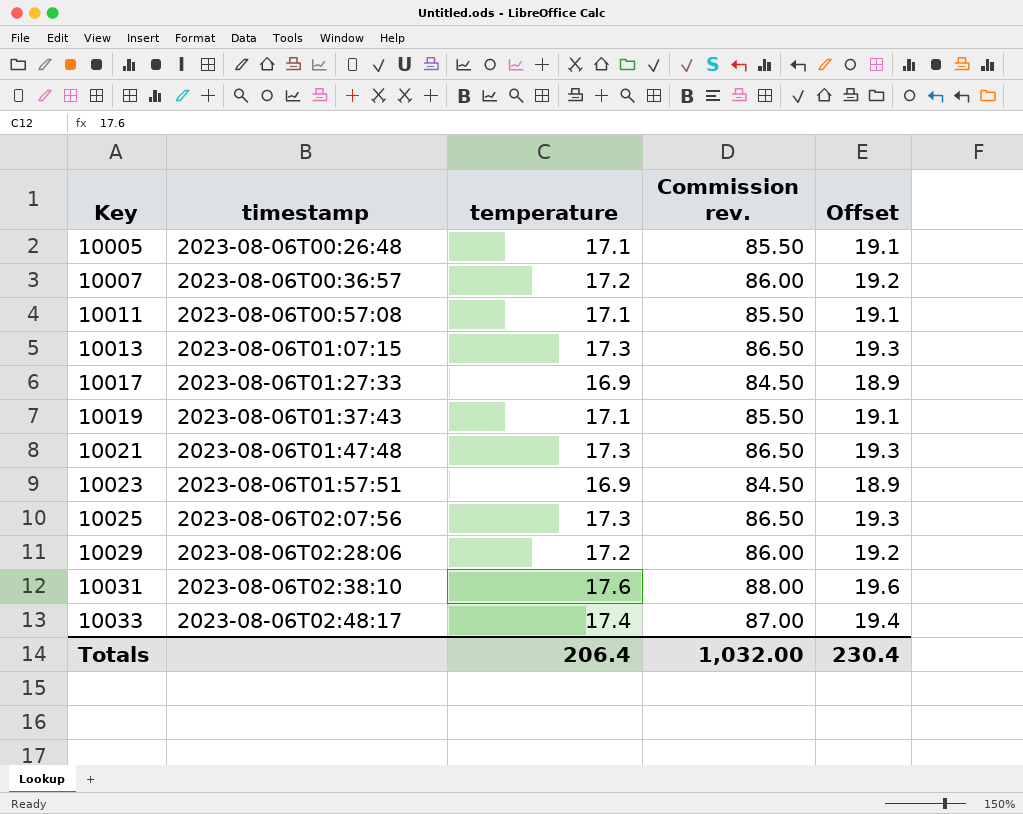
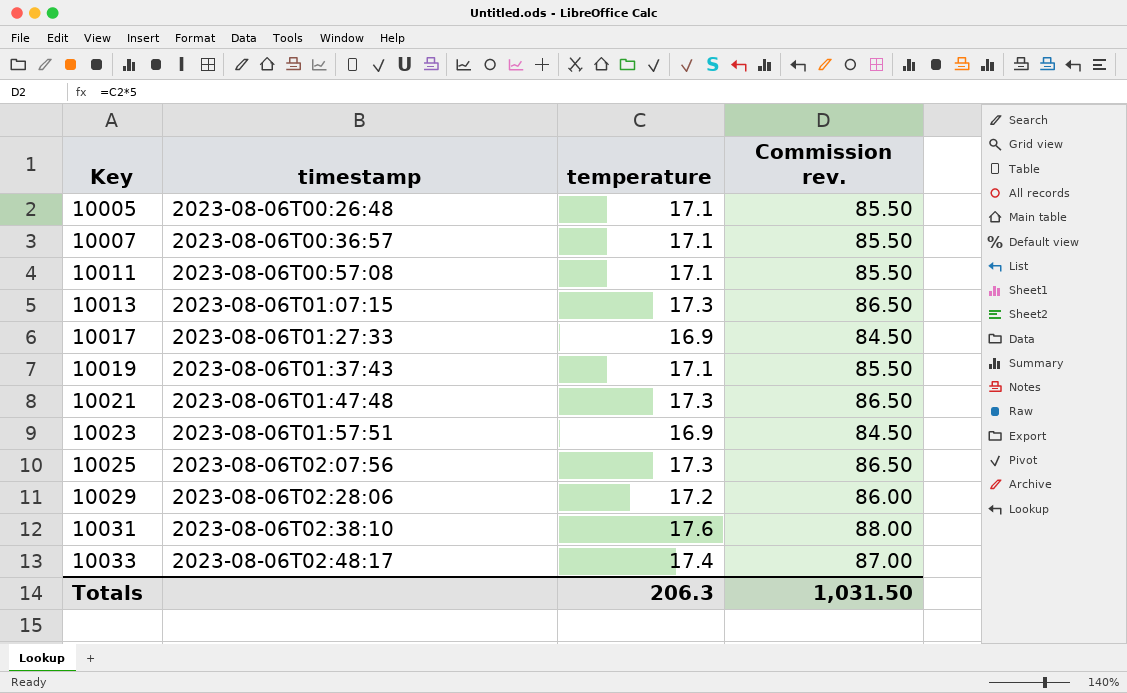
column Offset | formula: [temperature] + 2 -> none
10007 | temperature: 17.2 -> 17.1
10007 | Commission rev.: 86.00 -> 85.50
Totals | temperature: 206.4 -> 206.3
Totals | Commission rev.: 1,032.00 -> 1,031.50

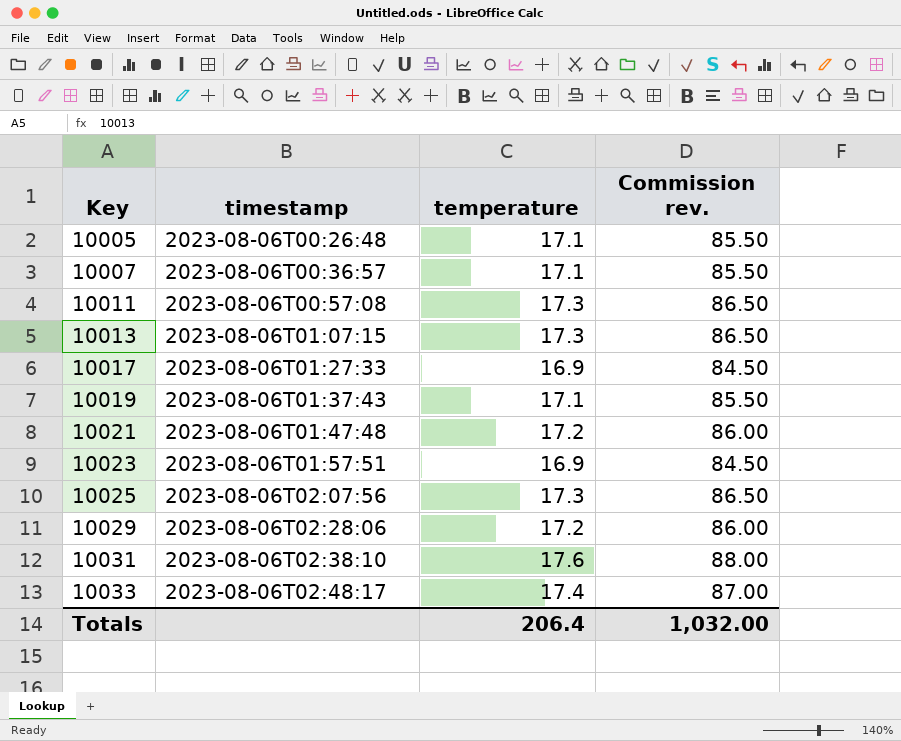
10011 | temperature: 17.1 -> 17.3
10011 | Commission rev.: 85.50 -> 86.50
10021 | temperature: 17.3 -> 17.2
10021 | Commission rev.: 86.50 -> 86.00
Totals | temperature: 206.3 -> 206.4
Totals | Commission rev.: 1,031.50 -> 1,032.00

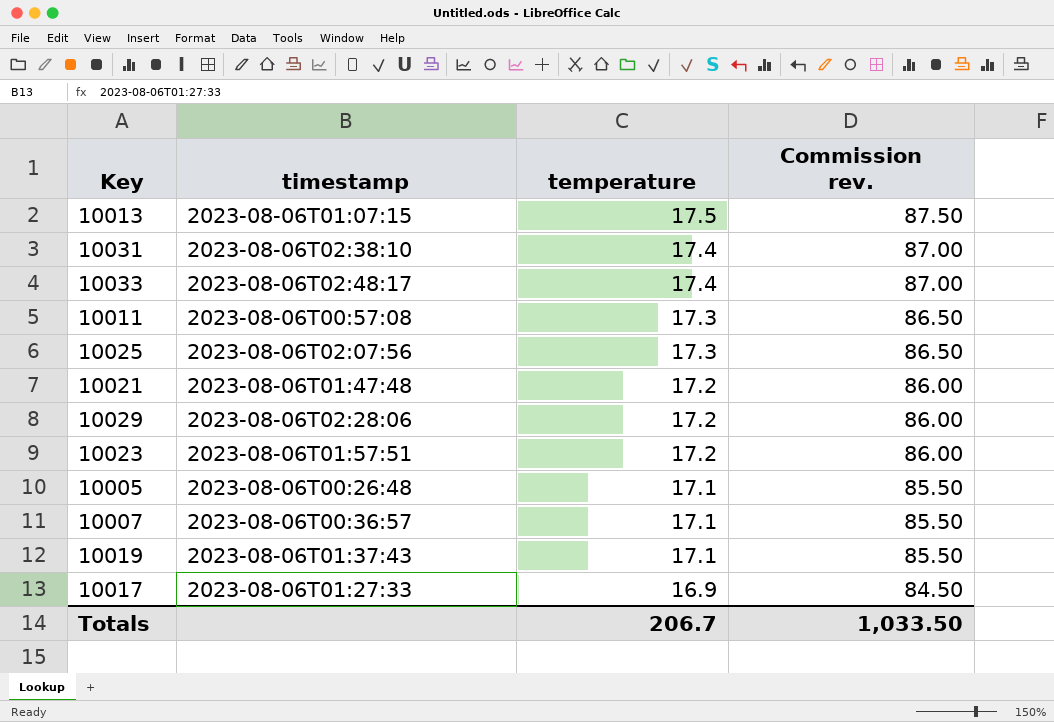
row order: Key ascending -> temperature descending
10013 | temperature: 17.3 -> 17.5
10013 | Commission rev.: 86.50 -> 87.50
10031 | temperature: 17.6 -> 17.4
10031 | Commission rev.: 88.00 -> 87.00
10023 | temperature: 16.9 -> 17.2
10023 | Commission rev.: 84.50 -> 86.00
Totals | temperature: 206.4 -> 206.7
Totals | Commission rev.: 1,032.00 -> 1,033.50

